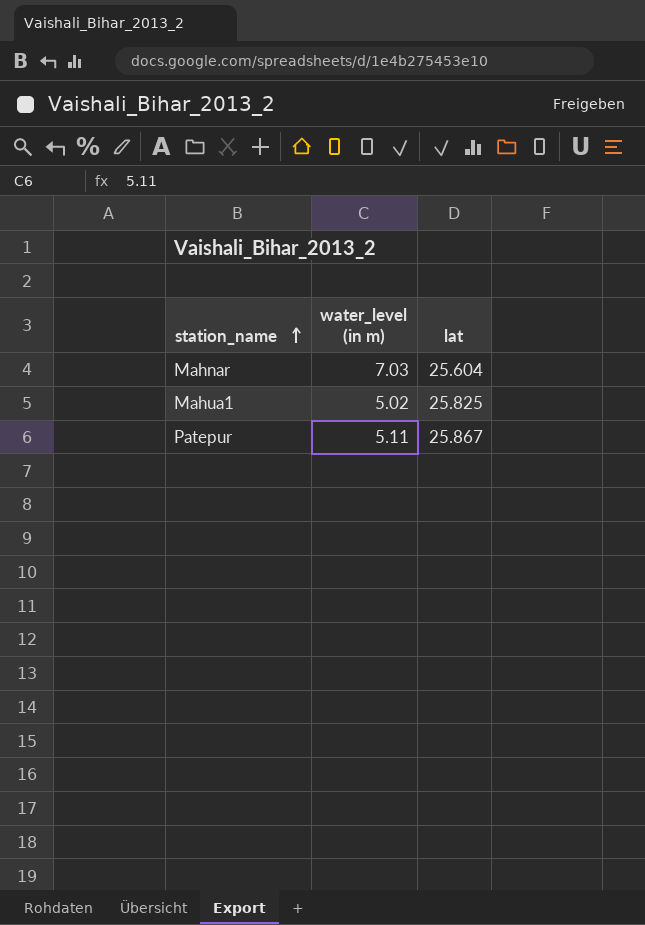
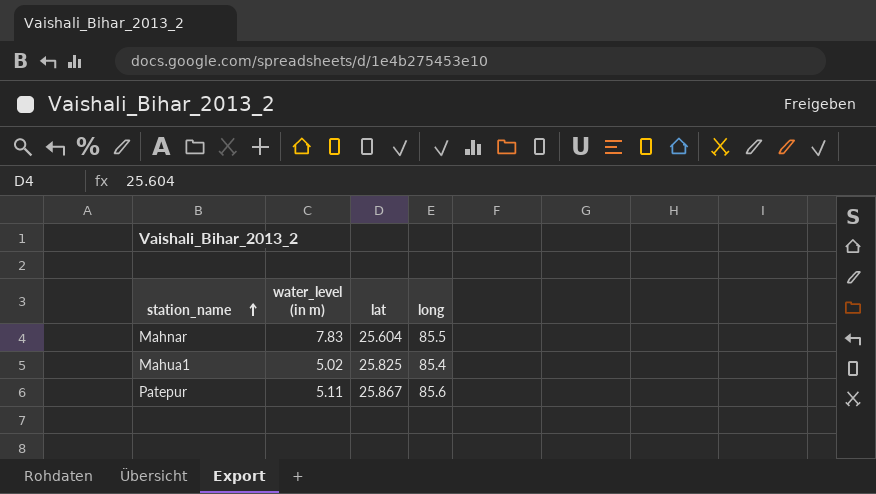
column long | position: none -> 4
Mahnar | water_level (in m): 7.03 -> 7.83

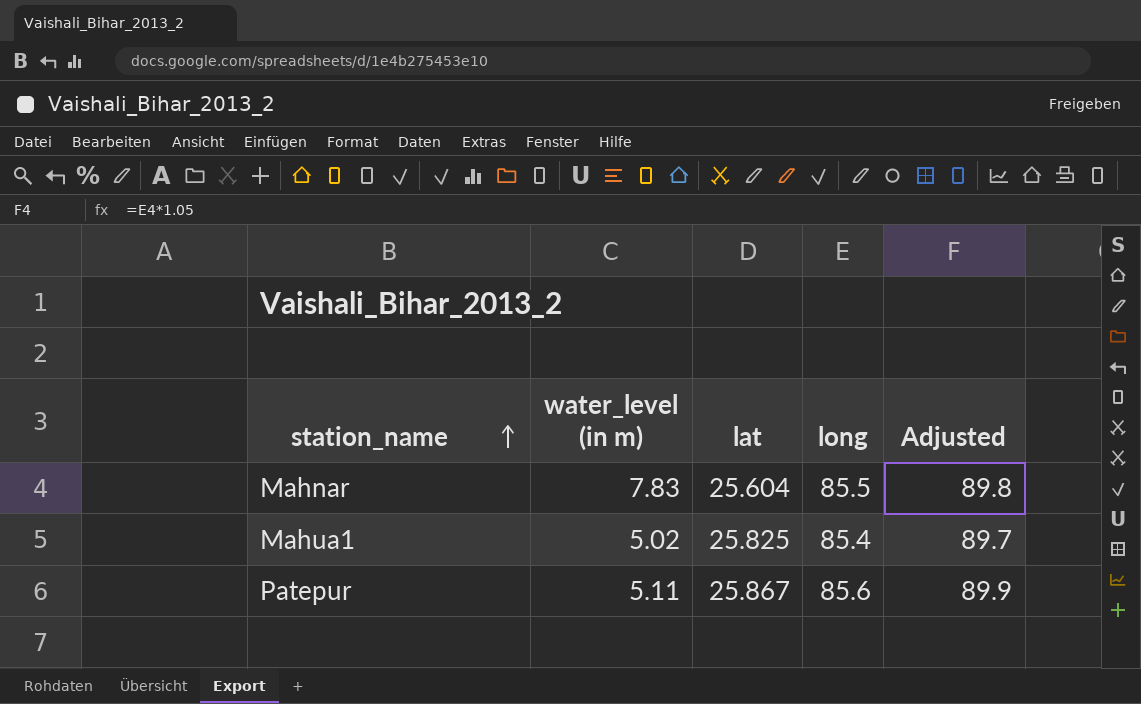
column Adjusted | formula: none -> [long] * 1.05

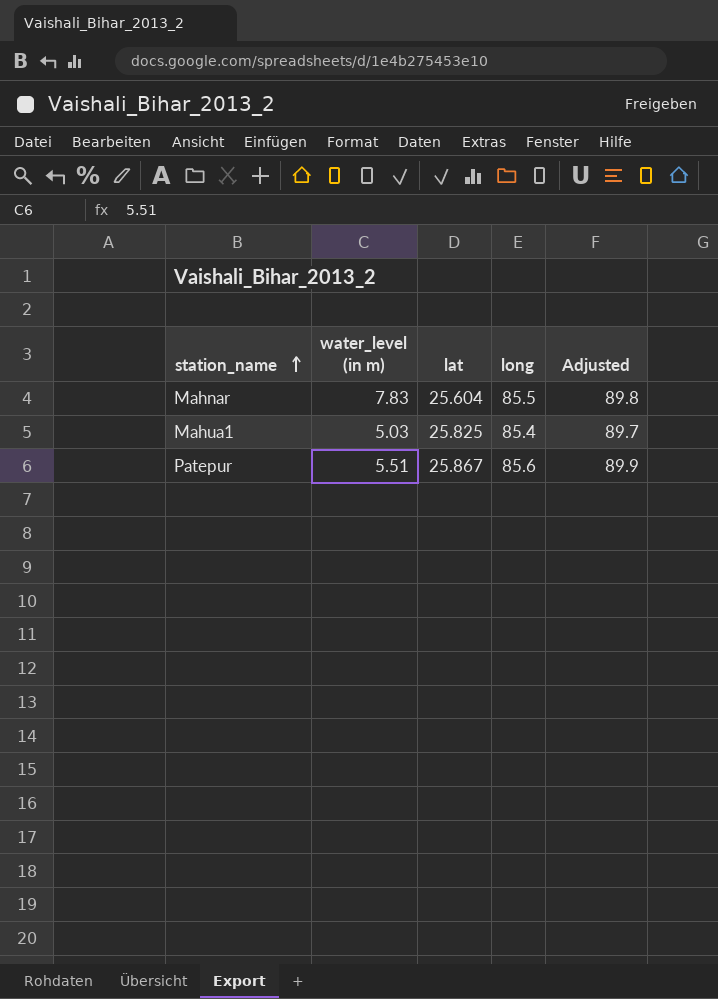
Mahua1 | water_level (in m): 5.02 -> 5.03
Patepur | water_level (in m): 5.11 -> 5.51

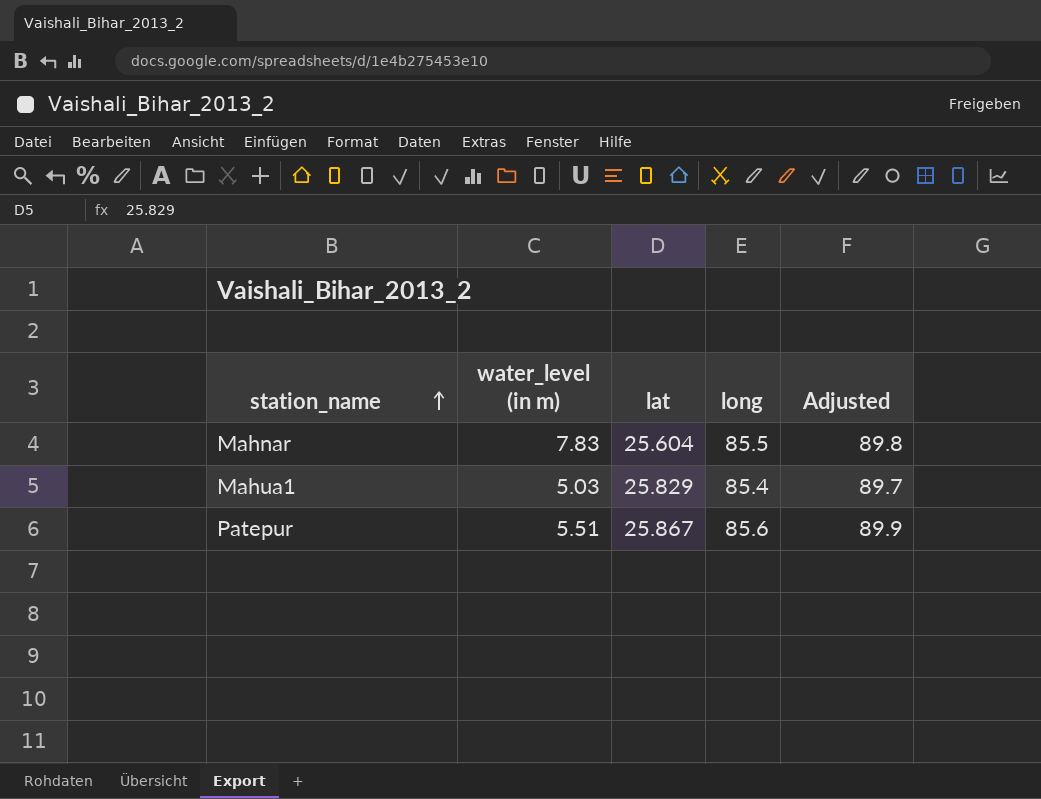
Mahua1 | lat: 25.825 -> 25.829

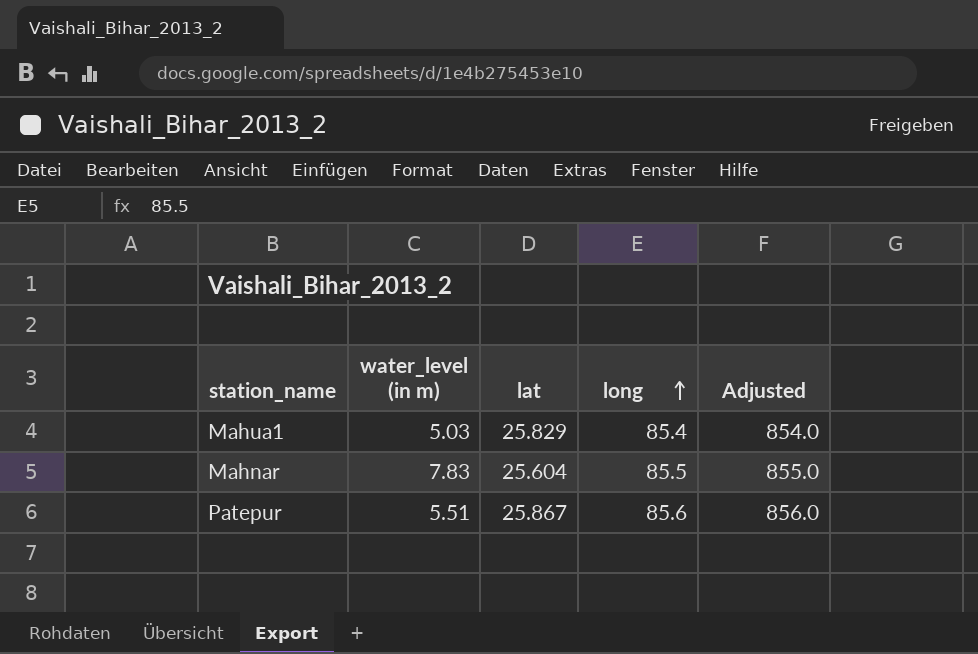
row order: station_name ascending -> long ascending
column Adjusted | formula: [long] * 1.05 -> [long] * 10

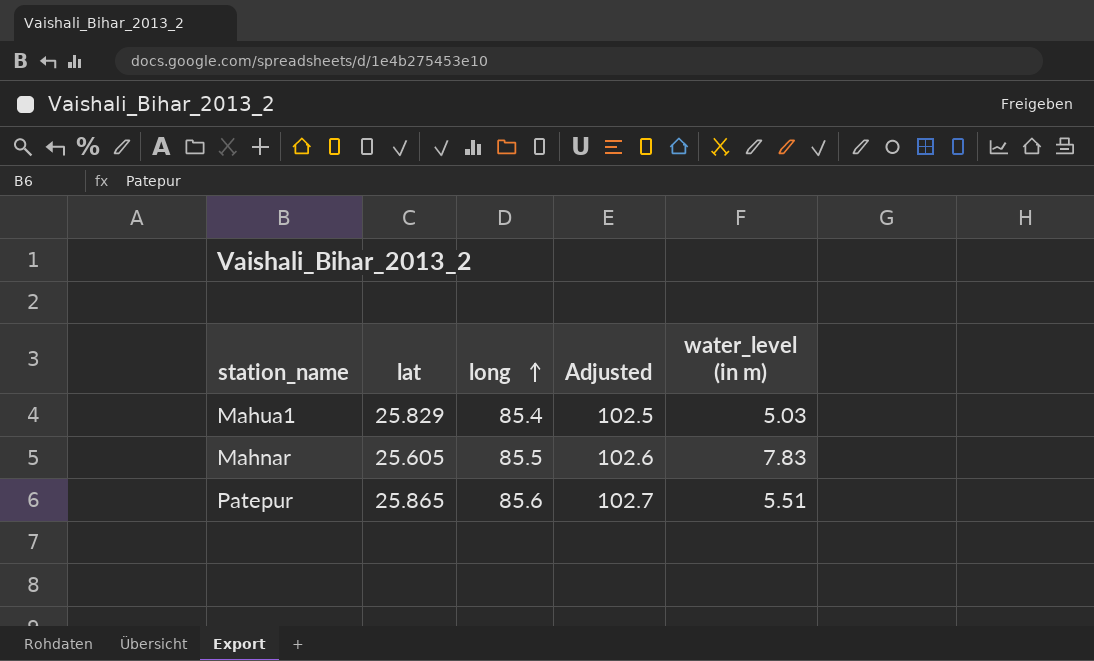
column Adjusted | formula: [long] * 10 -> [long] * 1.2
column water_level (in m) | position: 2 -> 5
Mahnar | lat: 25.604 -> 25.605
Patepur | lat: 25.867 -> 25.865

